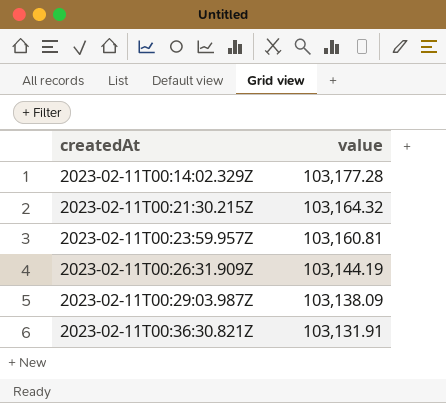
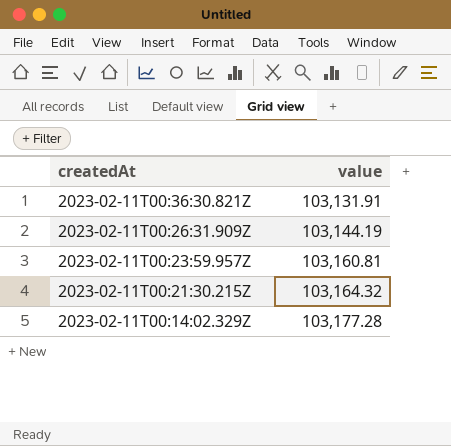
row order: createdAt ascending -> createdAt descending
row 2023-02-11T00:29:03.987Z: 103,138.09 -> none

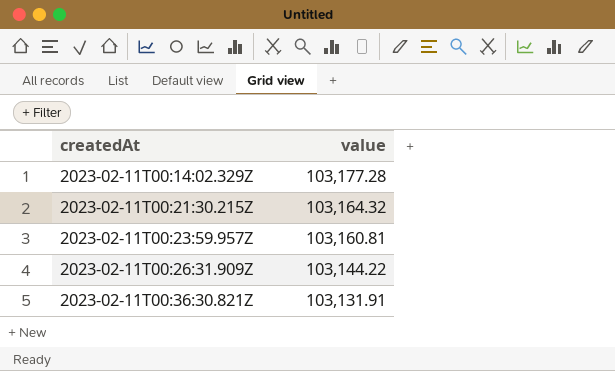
row order: createdAt descending -> createdAt ascending
2023-02-11T00:26:31.909Z | value: 103,144.19 -> 103,144.22

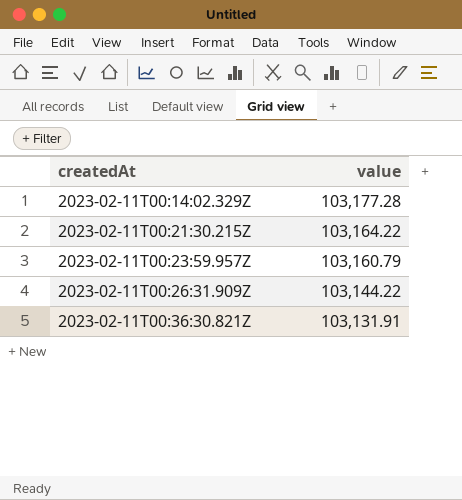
2023-02-11T00:21:30.215Z | value: 103,164.32 -> 103,164.22
2023-02-11T00:23:59.957Z | value: 103,160.81 -> 103,160.79

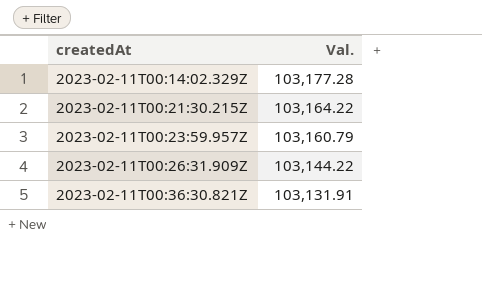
column name: value -> Val.

